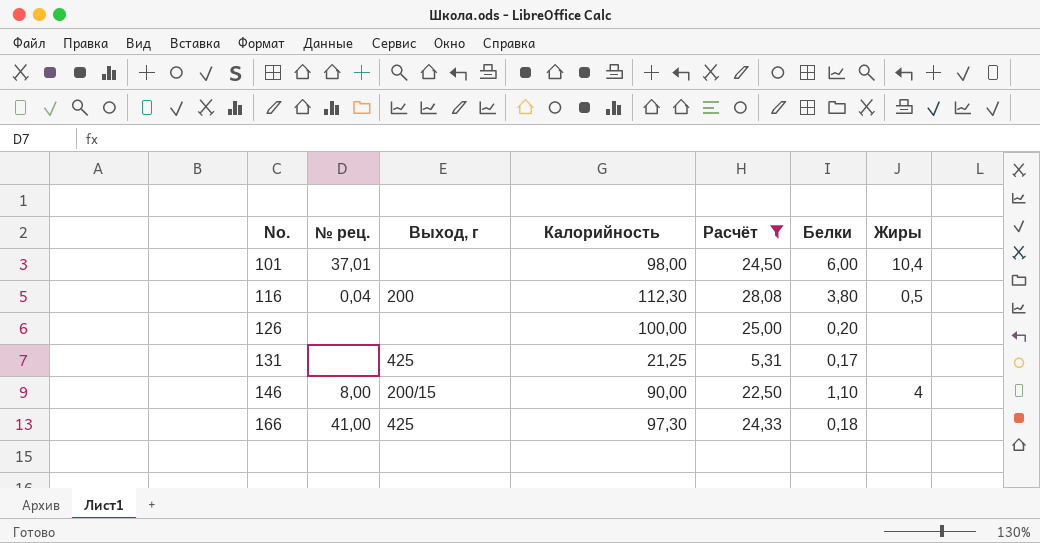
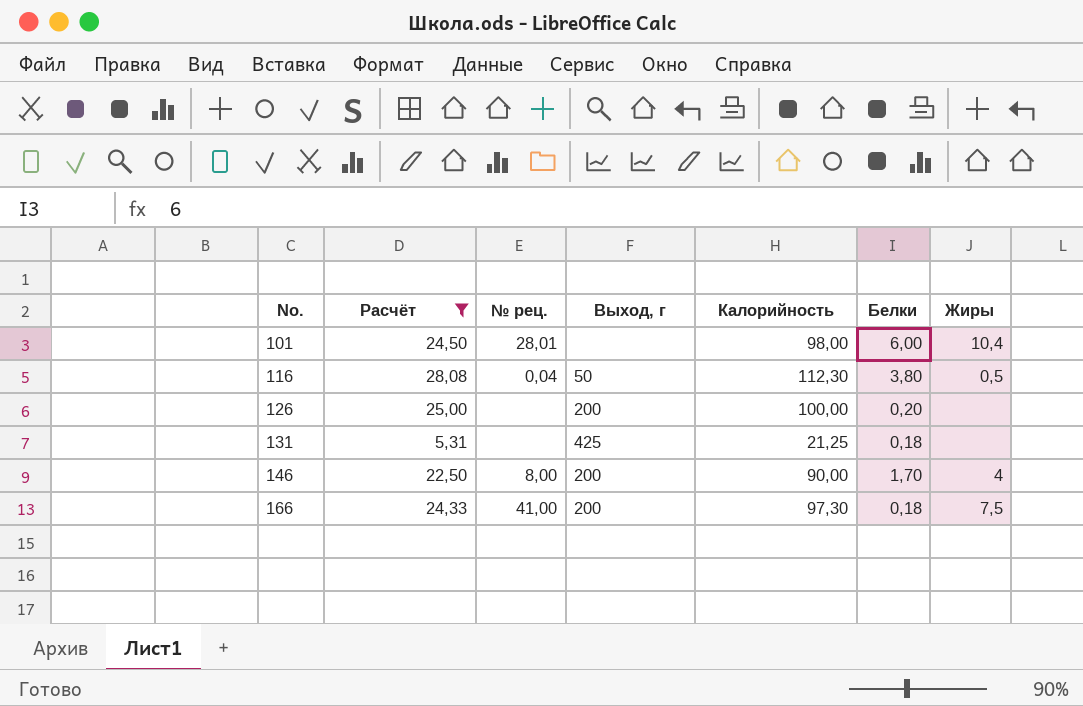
column Расчёт | position: 5 -> 2
101 | № рец.: 37,01 -> 28,01
116 | Выход, г: 200 -> 50
126 | Выход, г: none -> 200
131 | Белки: 0,17 -> 0,18
146 | Выход, г: 200/15 -> 200
146 | Белки: 1,10 -> 1,70
166 | Выход, г: 425 -> 200
166 | Жиры: none -> 7,5

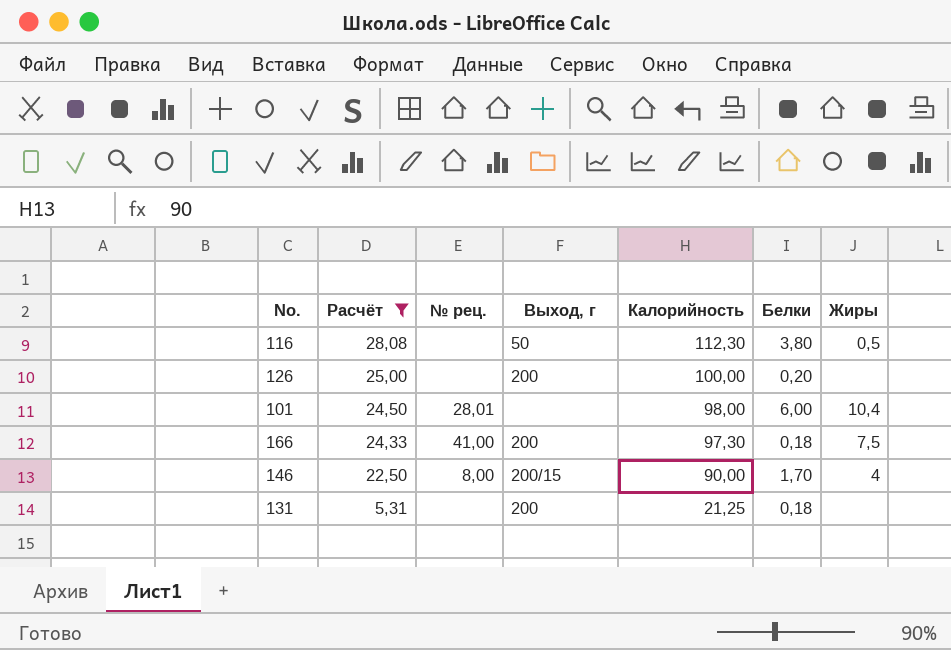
row order: No. ascending -> Расчёт descending
116 | № рец.: 0,04 -> none
146 | Выход, г: 200 -> 200/15
131 | Выход, г: 425 -> 200

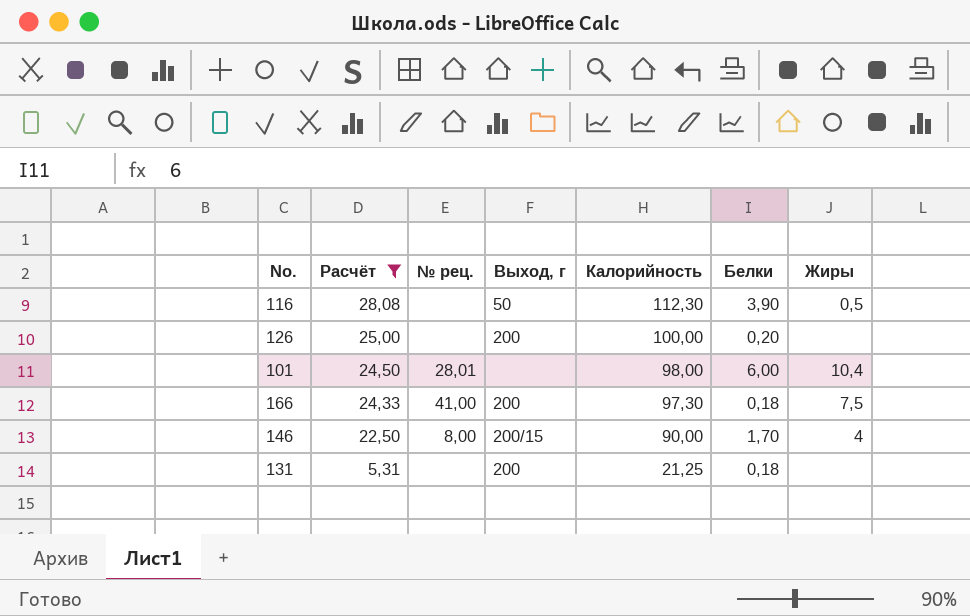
116 | Белки: 3,80 -> 3,90

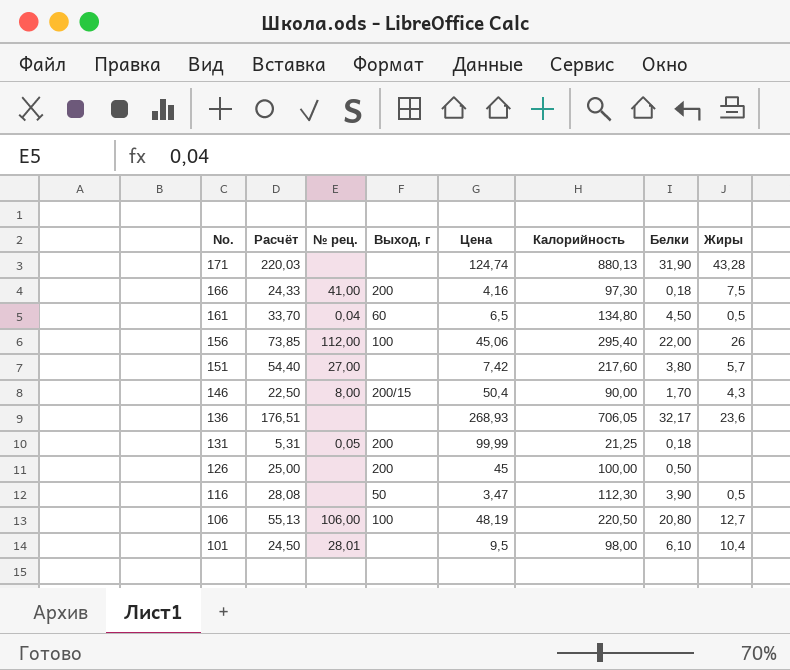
filter: Расчёт <= 28,08 -> none
row order: Расчёт descending -> No. descending
column Цена | position: none -> 5
146 | Жиры: 4 -> 4,3
131 | № рец.: none -> 0,05
126 | Белки: 0,20 -> 0,50
101 | Белки: 6,00 -> 6,10

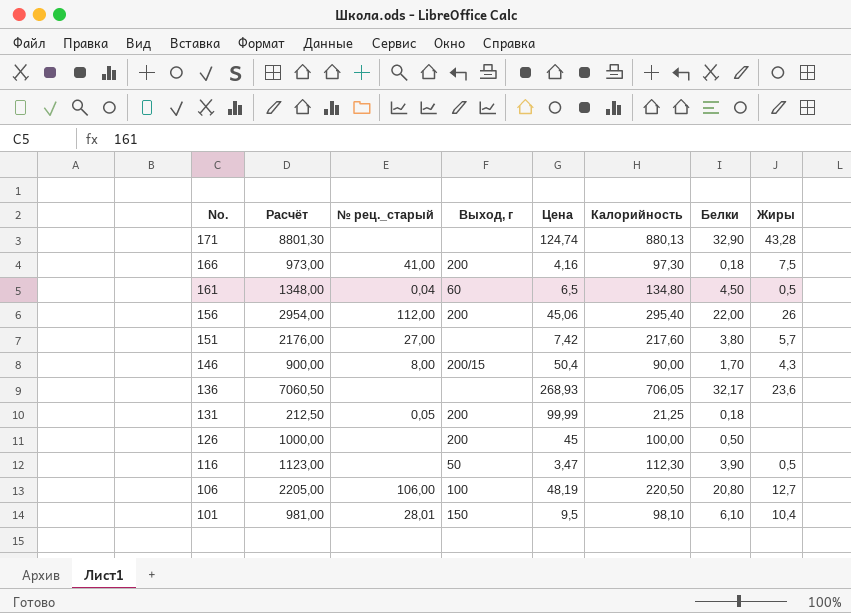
column Расчёт | formula: [Калорийность] * 0,25 -> [Калорийность] * 10
column name: № рец. -> № рец._старый
171 | Белки: 31,90 -> 32,90
156 | Выход, г: 100 -> 200
101 | Выход, г: none -> 150
101 | Калорийность: 98,00 -> 98,10

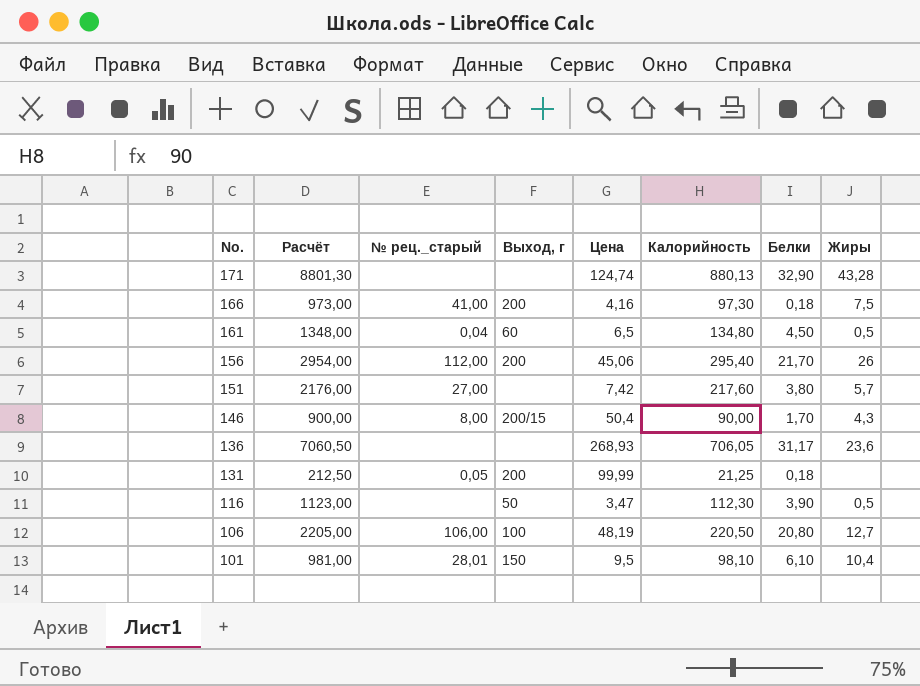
row 126: 1000,00 | none | 200 | 45 | 100,00 | 0,50 | none -> none
156 | Белки: 22,00 -> 21,70
136 | Белки: 32,17 -> 31,17

